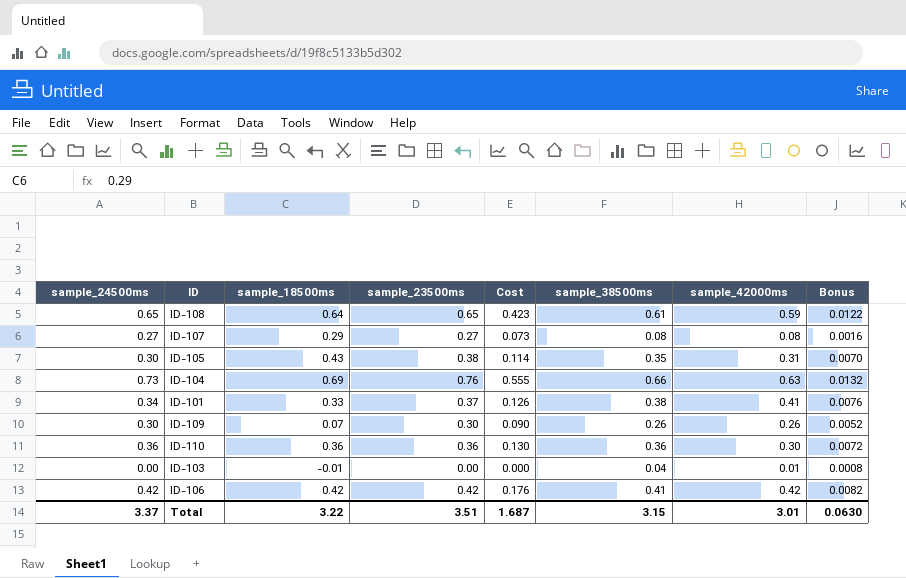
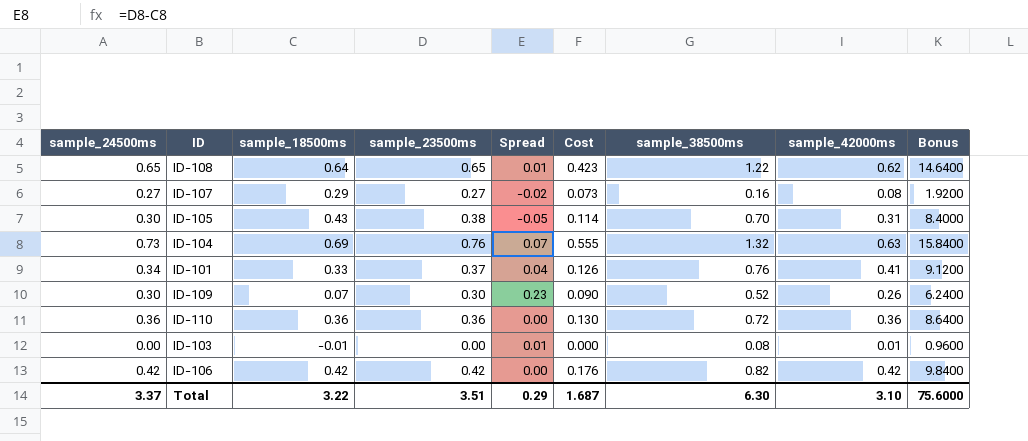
column Spread | formula: none -> [sample_23500ms] - [sample_18500ms]
column Bonus | formula: [sample_38500ms] * 0.02 -> [sample_38500ms] * 12
ID-108 | sample_38500ms: 0.61 -> 1.22
ID-108 | sample_42000ms: 0.59 -> 0.62
ID-107 | sample_38500ms: 0.08 -> 0.16
ID-105 | sample_38500ms: 0.35 -> 0.70
ID-104 | sample_38500ms: 0.66 -> 1.32
ID-101 | sample_38500ms: 0.38 -> 0.76
ID-109 | sample_38500ms: 0.26 -> 0.52
ID-110 | sample_38500ms: 0.36 -> 0.72
ID-110 | sample_42000ms: 0.30 -> 0.36
ID-103 | sample_38500ms: 0.04 -> 0.08
ID-106 | sample_38500ms: 0.41 -> 0.82
Total | sample_38500ms: 3.15 -> 6.30
Total | sample_42000ms: 3.01 -> 3.10
Total | Bonus: 0.0630 -> 75.6000

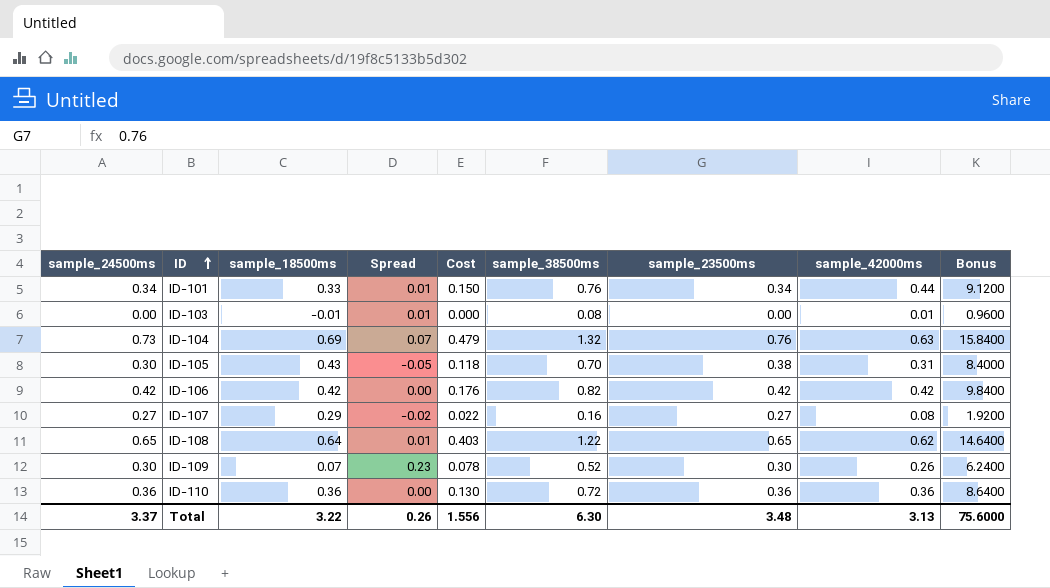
row order: none -> ID ascending
column Cost | formula: [sample_24500ms] * [sample_23500ms] -> [sample_23500ms] * [sample_42000ms]
column sample_23500ms | position: 4 -> 7
ID-101 | Spread: 0.04 -> 0.01
ID-101 | sample_23500ms: 0.37 -> 0.34
ID-101 | sample_42000ms: 0.41 -> 0.44
Total | Spread: 0.29 -> 0.26
Total | Cost: 1.687 -> 1.556
Total | sample_23500ms: 3.51 -> 3.48
Total | sample_42000ms: 3.10 -> 3.13

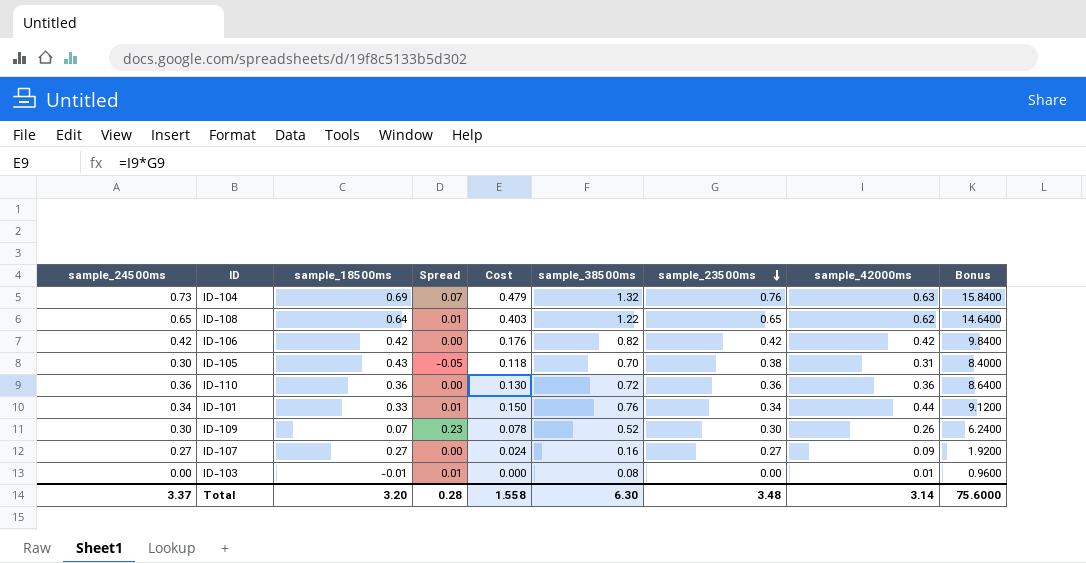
row order: ID ascending -> sample_23500ms descending
ID-107 | sample_18500ms: 0.29 -> 0.27
ID-107 | Spread: -0.02 -> 0.00
ID-107 | Cost: 0.022 -> 0.024
ID-107 | sample_42000ms: 0.08 -> 0.09
Total | sample_18500ms: 3.22 -> 3.20
Total | Spread: 0.26 -> 0.28
Total | Cost: 1.556 -> 1.558
Total | sample_42000ms: 3.13 -> 3.14

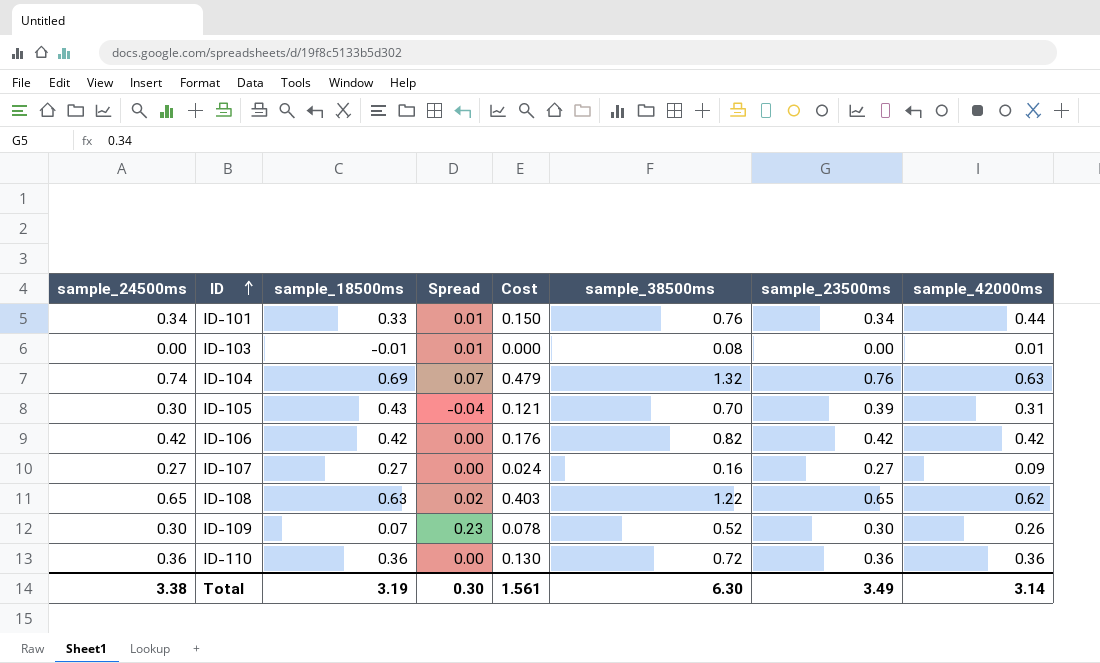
row order: sample_23500ms descending -> ID ascending
column Bonus | formula: [sample_38500ms] * 12 -> none
ID-104 | sample_24500ms: 0.73 -> 0.74
ID-105 | Spread: -0.05 -> -0.04
ID-105 | Cost: 0.118 -> 0.121
ID-105 | sample_23500ms: 0.38 -> 0.39
ID-108 | sample_18500ms: 0.64 -> 0.63
ID-108 | Spread: 0.01 -> 0.02
Total | sample_24500ms: 3.37 -> 3.38
Total | sample_18500ms: 3.20 -> 3.19
Total | Spread: 0.28 -> 0.30
Total | Cost: 1.558 -> 1.561
Total | sample_23500ms: 3.48 -> 3.49

